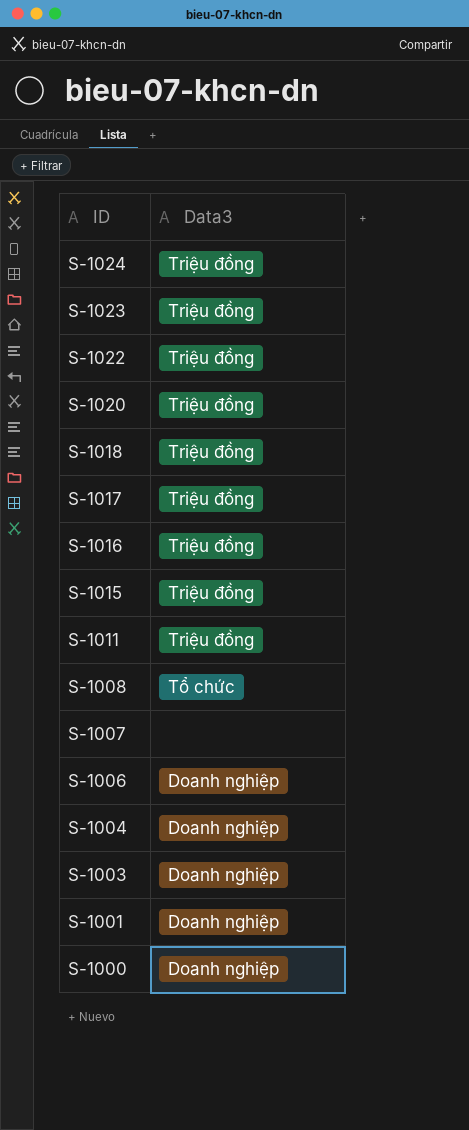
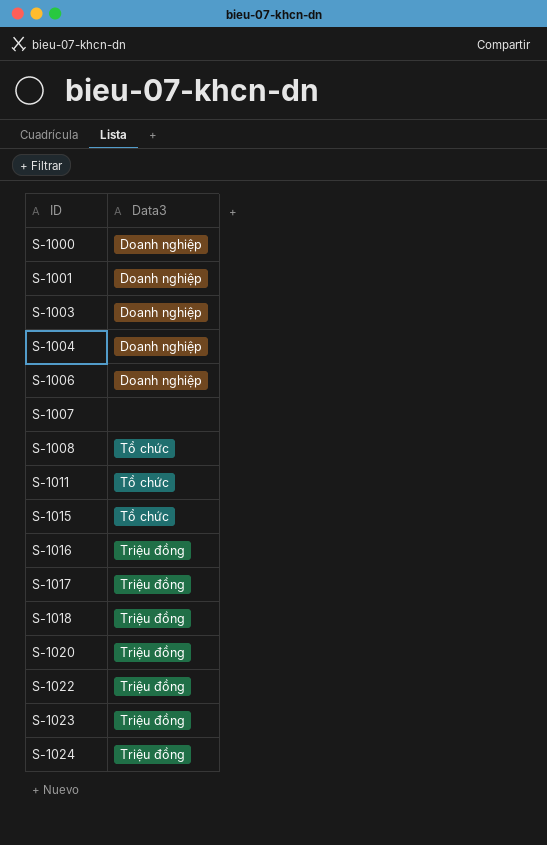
row order: ID descending -> ID ascending
S-1011 | Data3: Triệu đồng -> Tổ chức
S-1015 | Data3: Triệu đồng -> Tổ chức

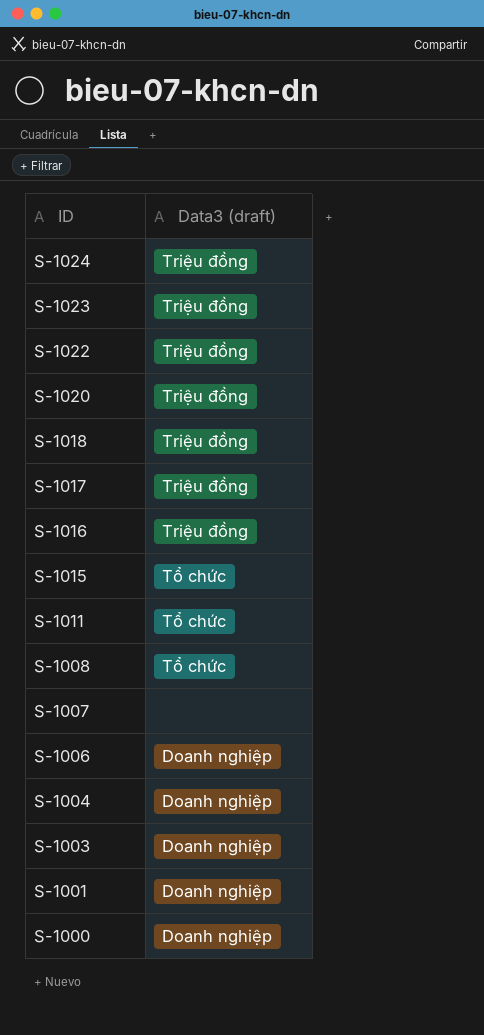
row order: ID ascending -> ID descending
column name: Data3 -> Data3 (draft)

